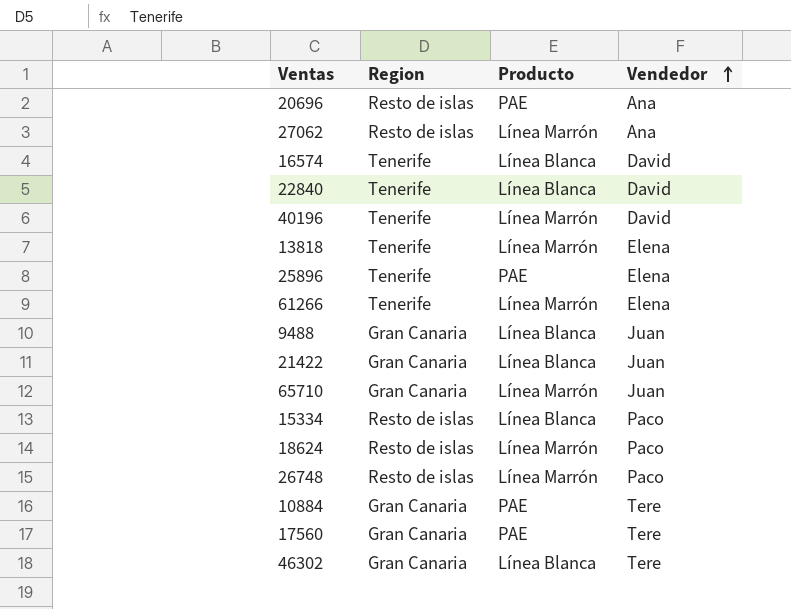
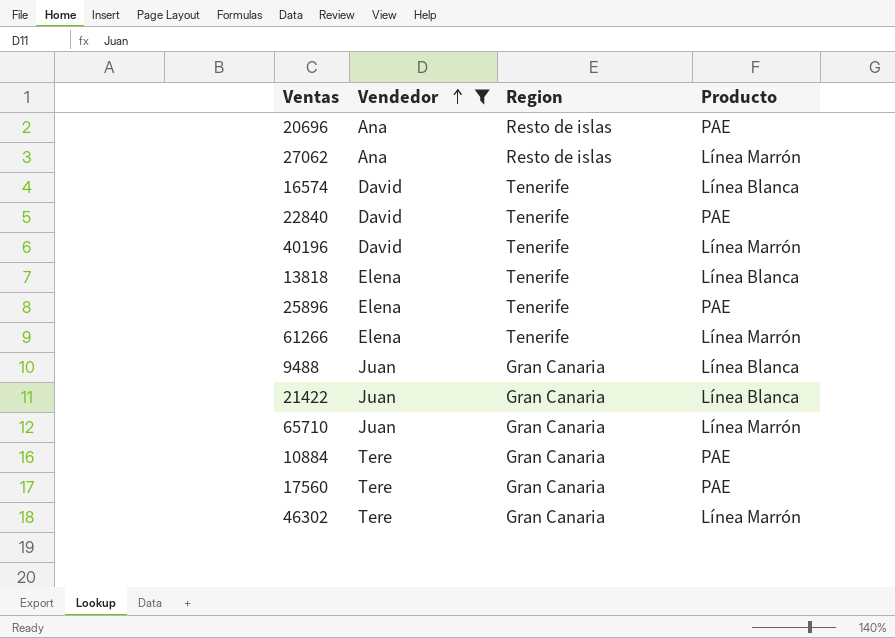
filter: none -> Vendedor != Paco
column Vendedor | position: 4 -> 2
22840 | Producto: Línea Blanca -> PAE
13818 | Producto: Línea Marrón -> Línea Blanca
46302 | Producto: Línea Blanca -> Línea Marrón

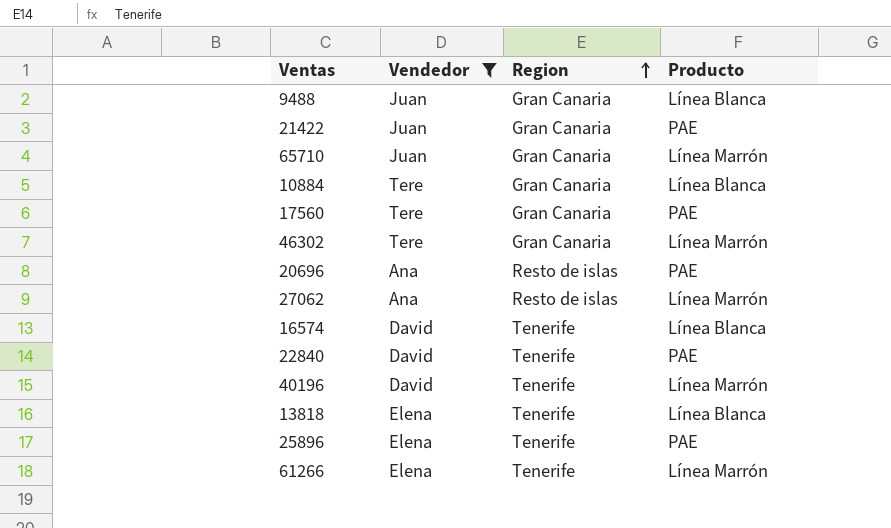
row order: Vendedor ascending -> Region ascending
21422 | Producto: Línea Blanca -> PAE
10884 | Producto: PAE -> Línea Blanca

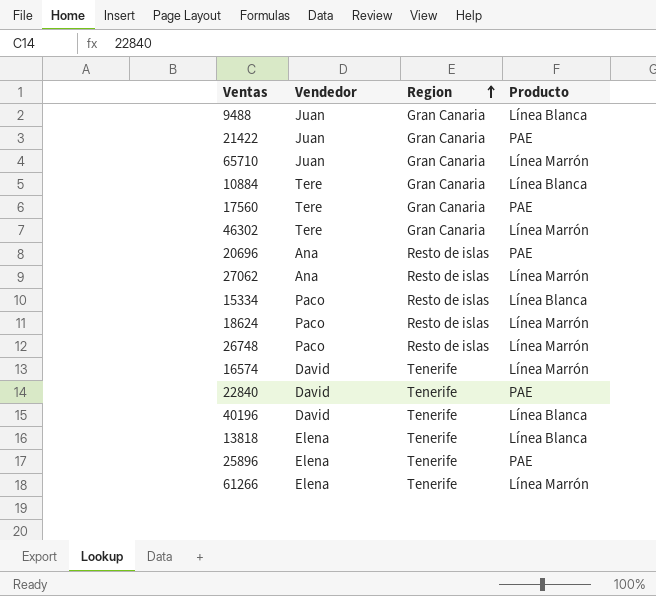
filter: Vendedor != Paco -> none
16574 | Producto: Línea Blanca -> Línea Marrón
40196 | Producto: Línea Marrón -> Línea Blanca

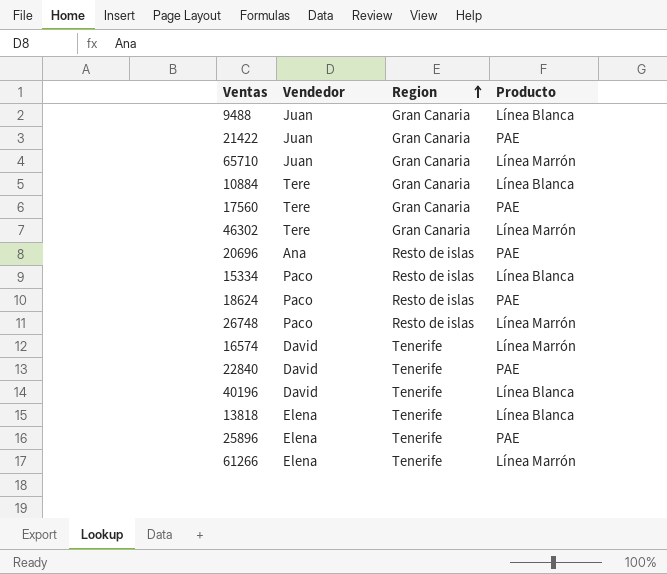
row 27062: Ana | Resto de islas | Línea Marrón -> none
18624 | Producto: Línea Marrón -> PAE

